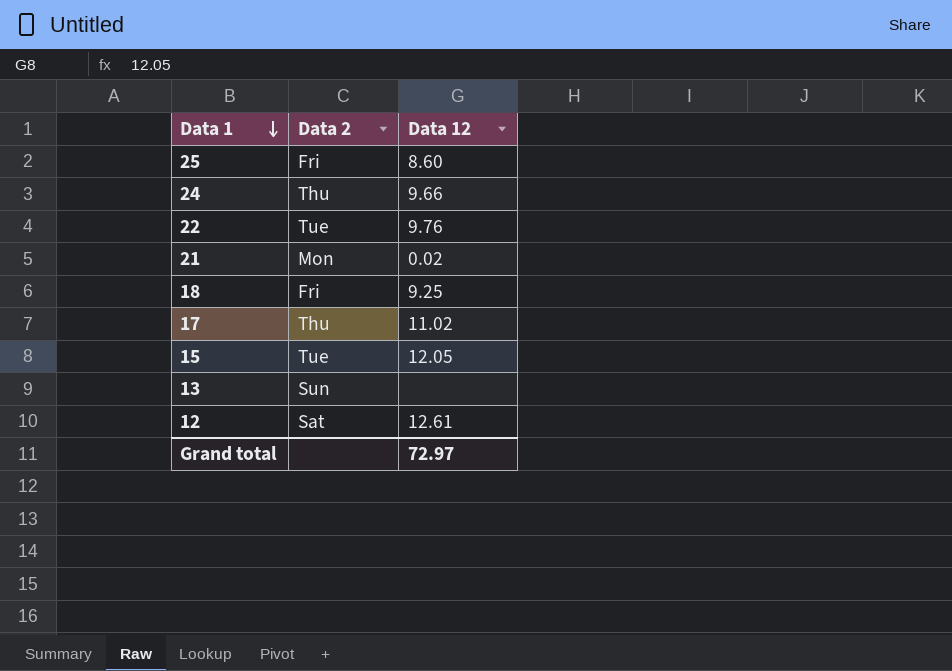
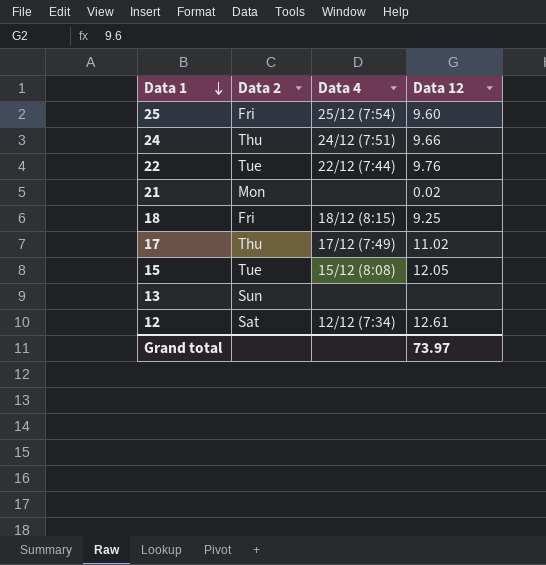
column Data 4 | position: none -> 3
25 | Data 12: 8.60 -> 9.60
Grand total | Data 12: 72.97 -> 73.97

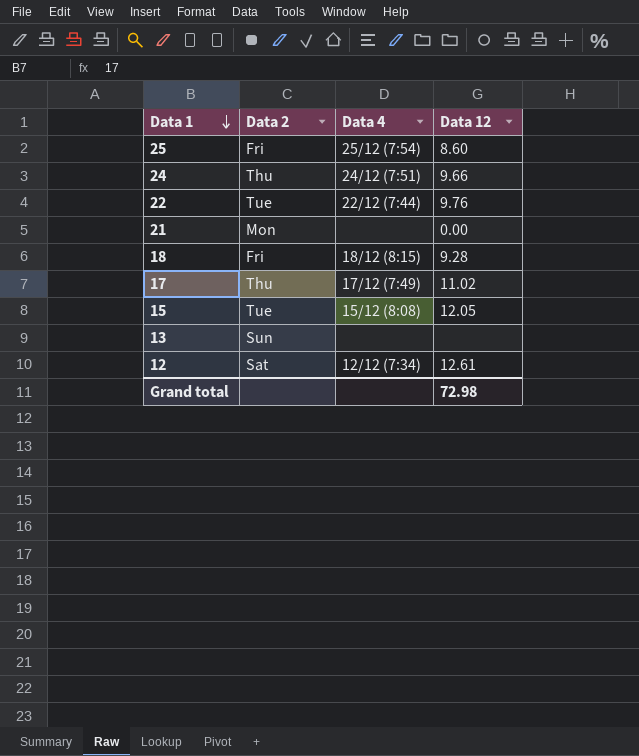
25 | Data 12: 9.60 -> 8.60
21 | Data 12: 0.02 -> 0.00
18 | Data 12: 9.25 -> 9.28
Grand total | Data 12: 73.97 -> 72.98

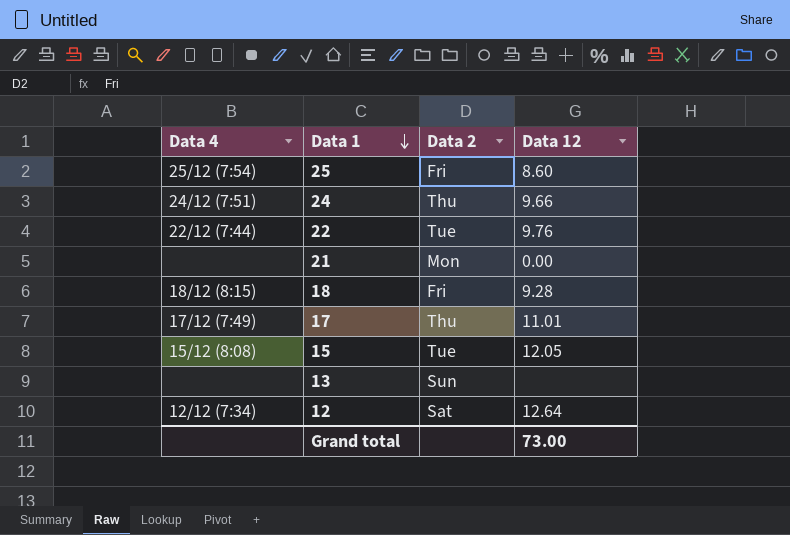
column Data 4 | position: 3 -> 1
17 | Data 12: 11.02 -> 11.01
12 | Data 12: 12.61 -> 12.64
Grand total | Data 12: 72.98 -> 73.00

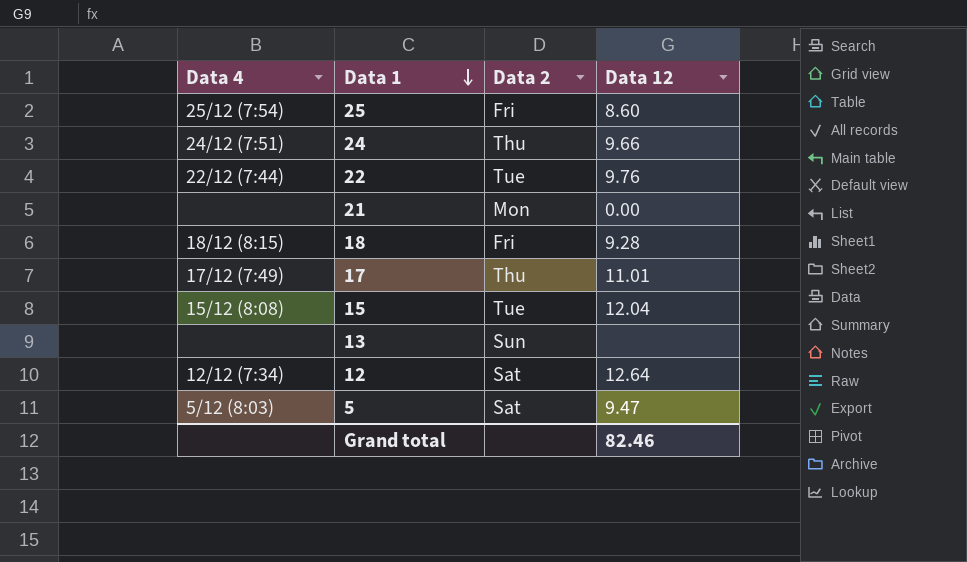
15 | Data 12: 12.05 -> 12.04
row 5: none -> 5/12 (8:03) | Sat | 9.47
Grand total | Data 12: 73.00 -> 82.46

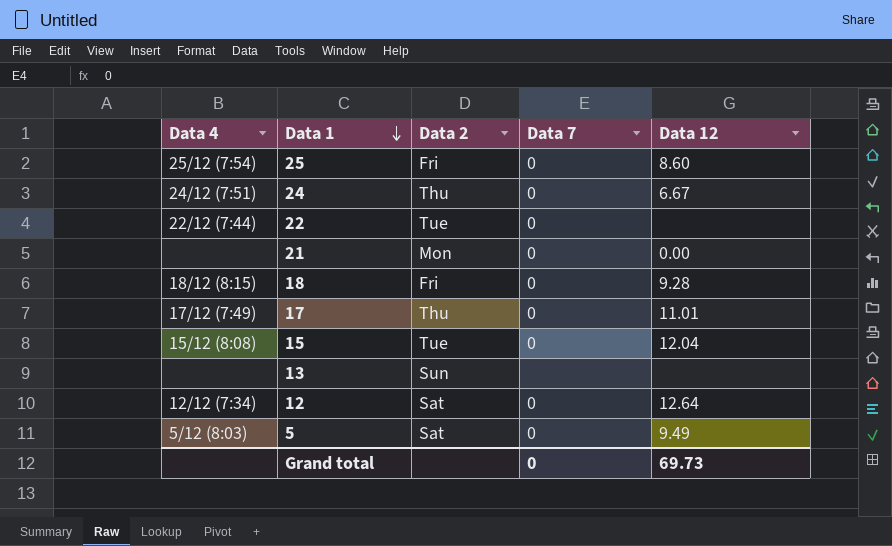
column Data 7 | position: none -> 4
24 | Data 12: 9.66 -> 6.67
22 | Data 12: 9.76 -> none
5 | Data 12: 9.47 -> 9.49
Grand total | Data 12: 82.46 -> 69.73

